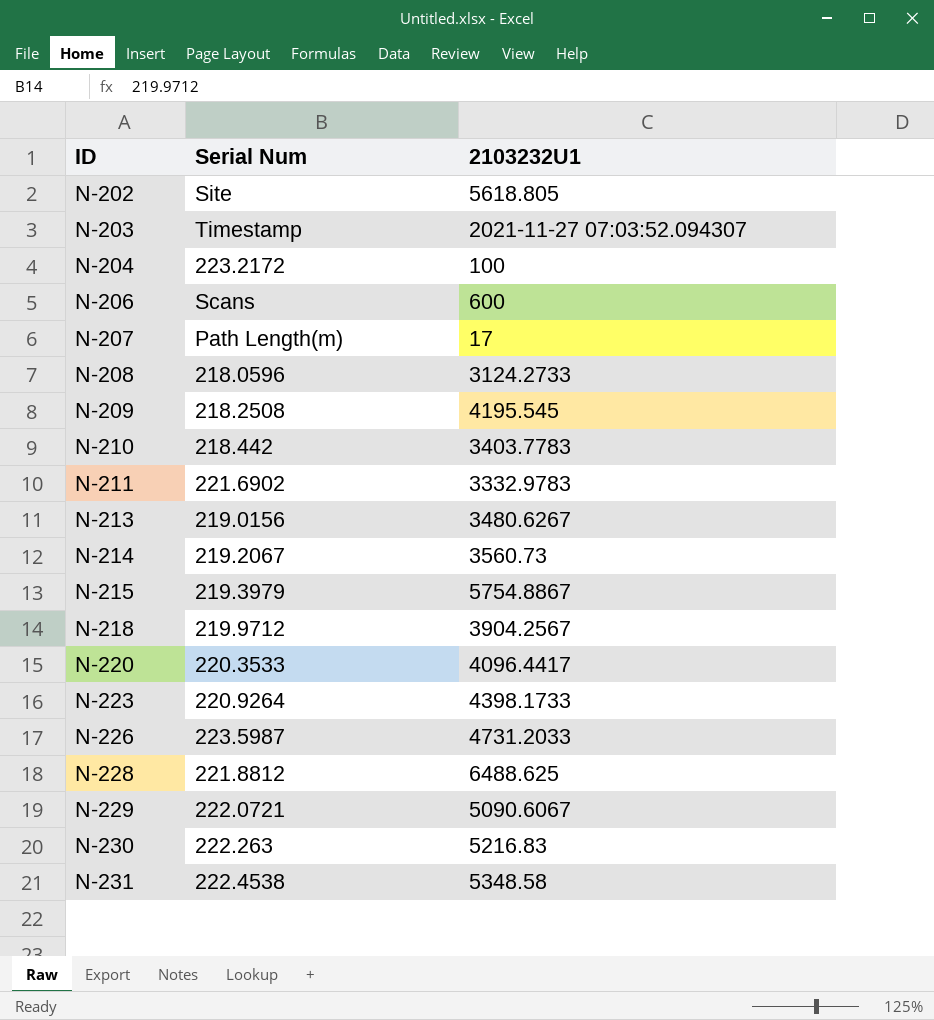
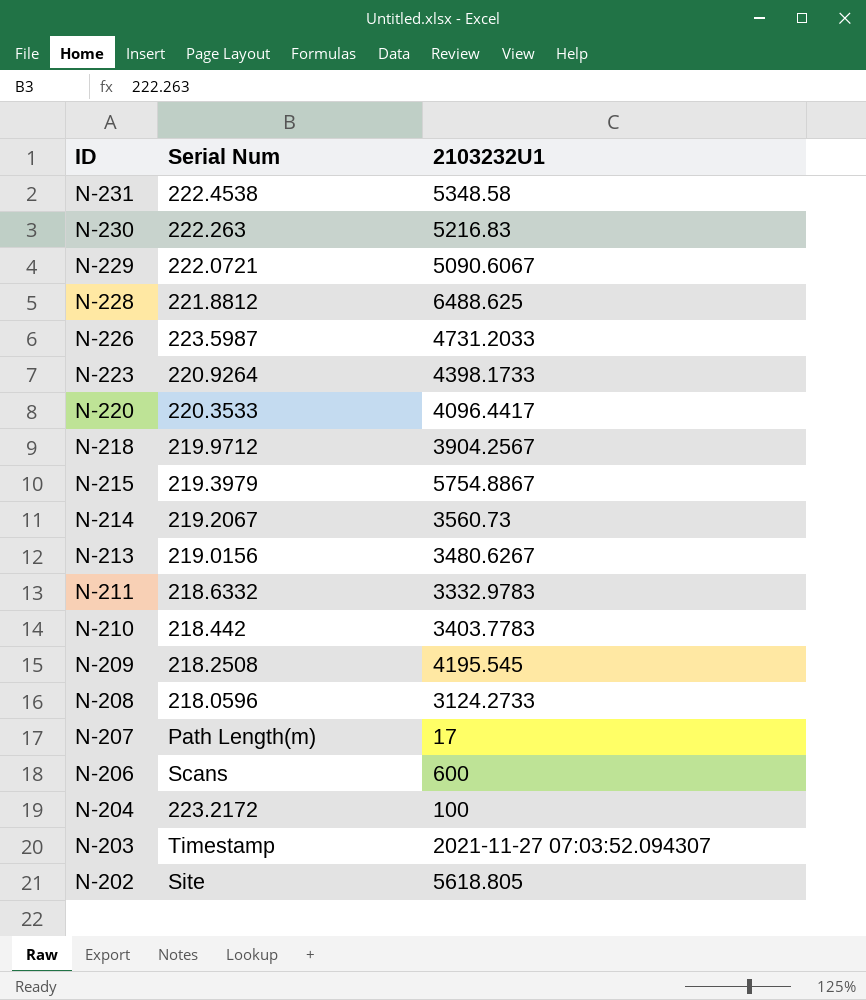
row order: ID ascending -> ID descending
N-211 | Serial Num: 221.6902 -> 218.6332

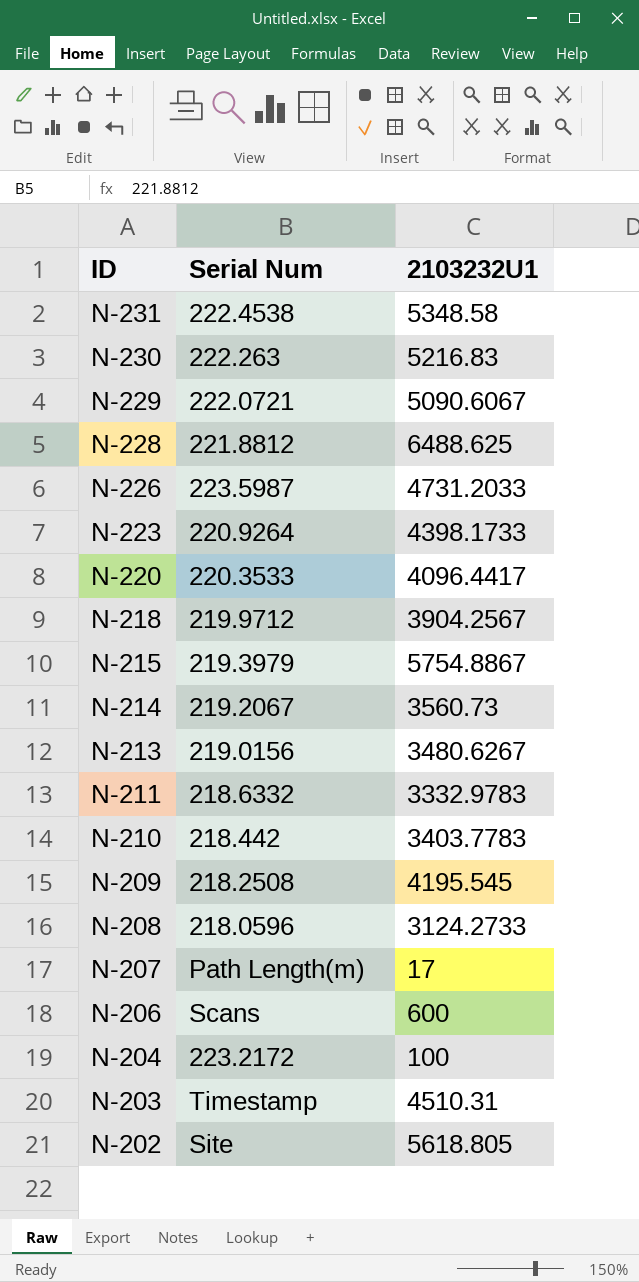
N-203 | 2103232U1: 2021-11-27 07:03:52.094307 -> 4510.31

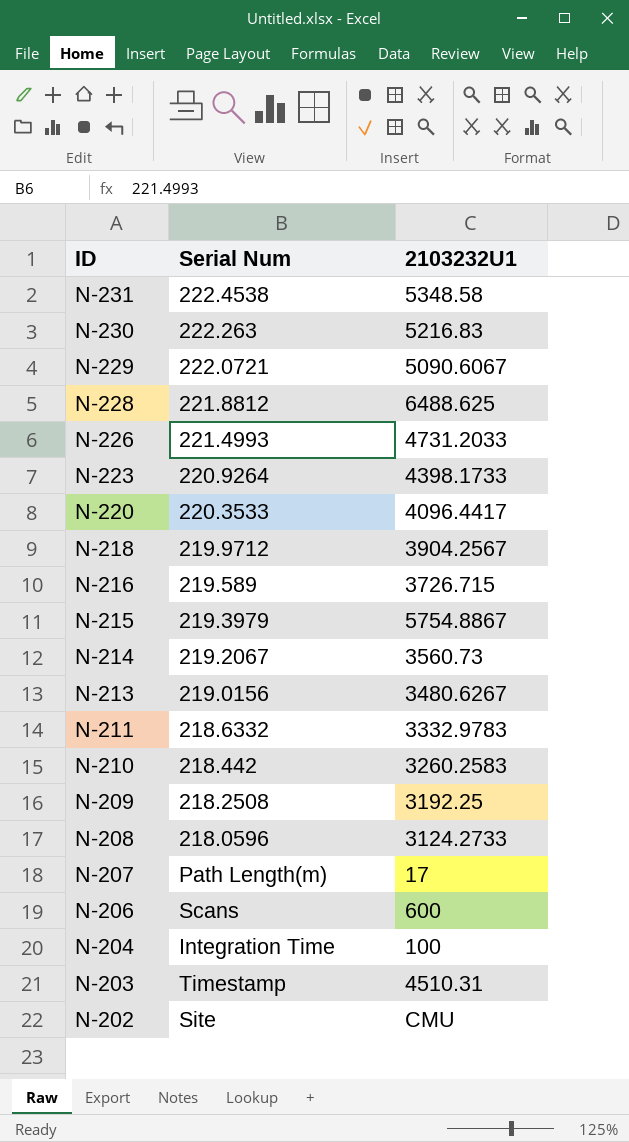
N-226 | Serial Num: 223.5987 -> 221.4993
row N-216: none -> 219.589 | 3726.715
N-210 | 2103232U1: 3403.7783 -> 3260.2583
N-209 | 2103232U1: 4195.545 -> 3192.25
N-204 | Serial Num: 223.2172 -> Integration Time
N-202 | 2103232U1: 5618.805 -> CMU

